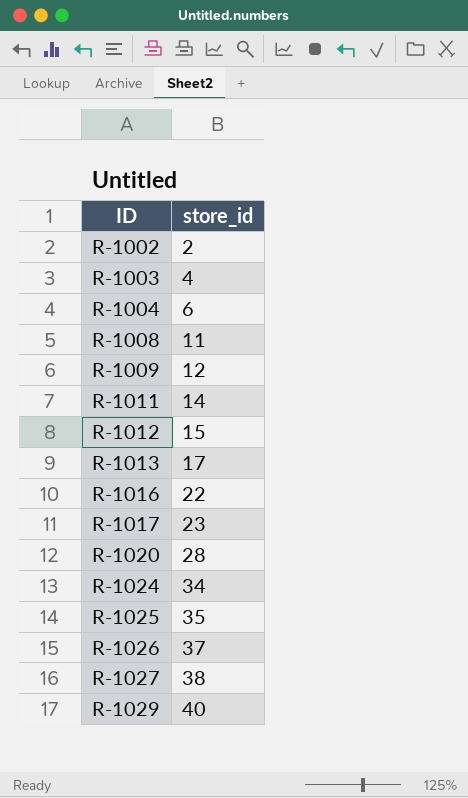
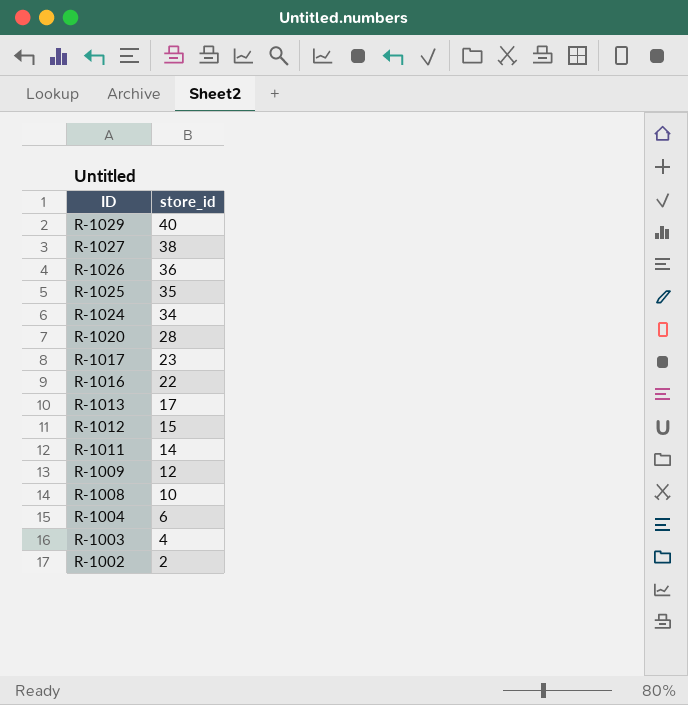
row order: ID ascending -> ID descending
R-1026 | store_id: 37 -> 36
R-1008 | store_id: 11 -> 10

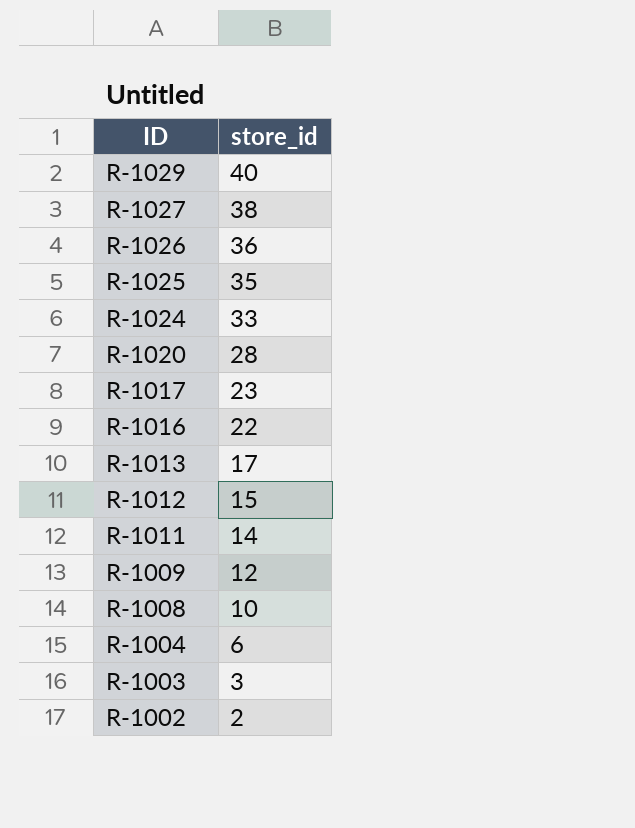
R-1024 | store_id: 34 -> 33
R-1003 | store_id: 4 -> 3

